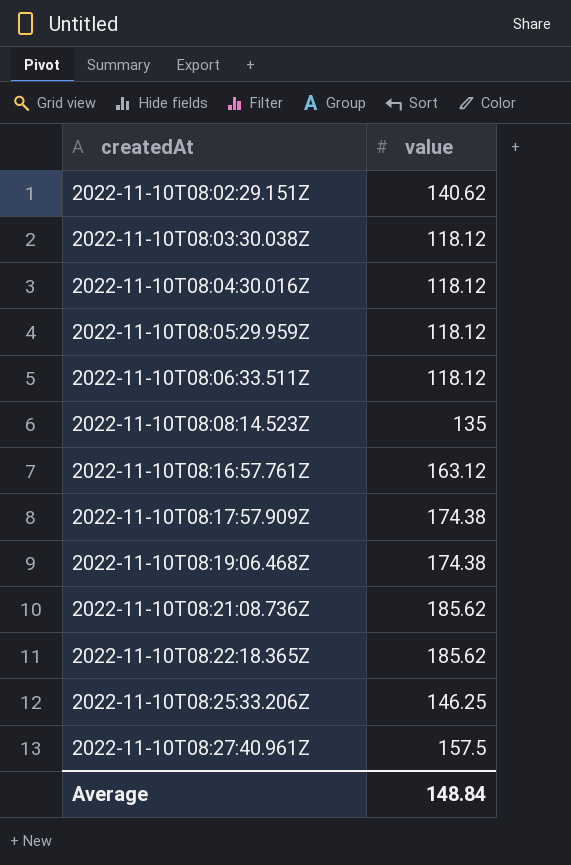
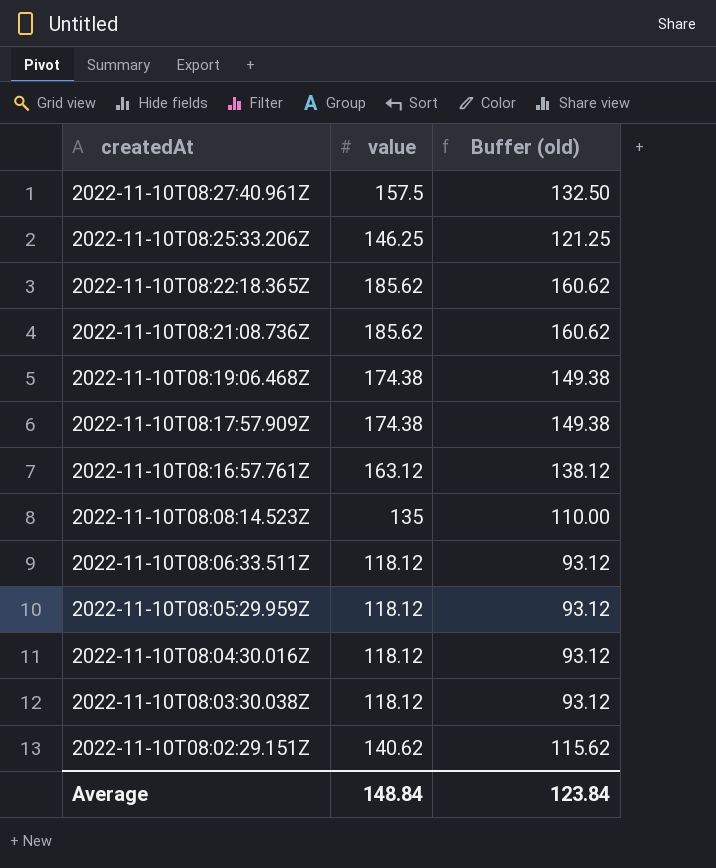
row order: createdAt ascending -> createdAt descending
column Buffer (old) | formula: none -> [value] - 25

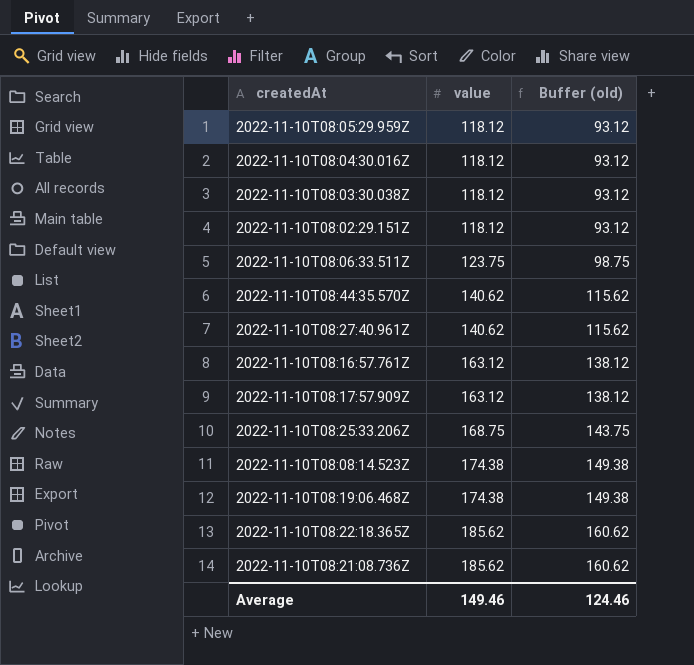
row order: createdAt descending -> value ascending
2022-11-10T08:02:29.151Z | value: 140.62 -> 118.12
2022-11-10T08:02:29.151Z | Buffer (old): 115.62 -> 93.12
2022-11-10T08:06:33.511Z | value: 118.12 -> 123.75
2022-11-10T08:06:33.511Z | Buffer (old): 93.12 -> 98.75
row 2022-11-10T08:44:35.570Z: none -> 140.62 | 115.62
2022-11-10T08:27:40.961Z | value: 157.5 -> 140.62
2022-11-10T08:27:40.961Z | Buffer (old): 132.50 -> 115.62
2022-11-10T08:17:57.909Z | value: 174.38 -> 163.12
2022-11-10T08:17:57.909Z | Buffer (old): 149.38 -> 138.12
2022-11-10T08:25:33.206Z | value: 146.25 -> 168.75
2022-11-10T08:25:33.206Z | Buffer (old): 121.25 -> 143.75
2022-11-10T08:08:14.523Z | value: 135 -> 174.38
2022-11-10T08:08:14.523Z | Buffer (old): 110.00 -> 149.38
Average | value: 148.84 -> 149.46
Average | Buffer (old): 123.84 -> 124.46

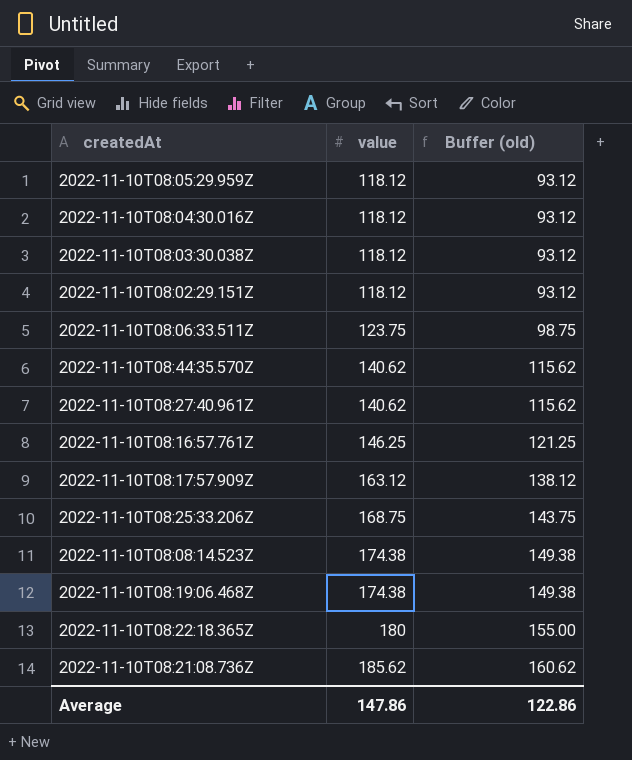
2022-11-10T08:16:57.761Z | value: 163.12 -> 146.25
2022-11-10T08:16:57.761Z | Buffer (old): 138.12 -> 121.25
2022-11-10T08:22:18.365Z | value: 185.62 -> 180
2022-11-10T08:22:18.365Z | Buffer (old): 160.62 -> 155.00
Average | value: 149.46 -> 147.86
Average | Buffer (old): 124.46 -> 122.86

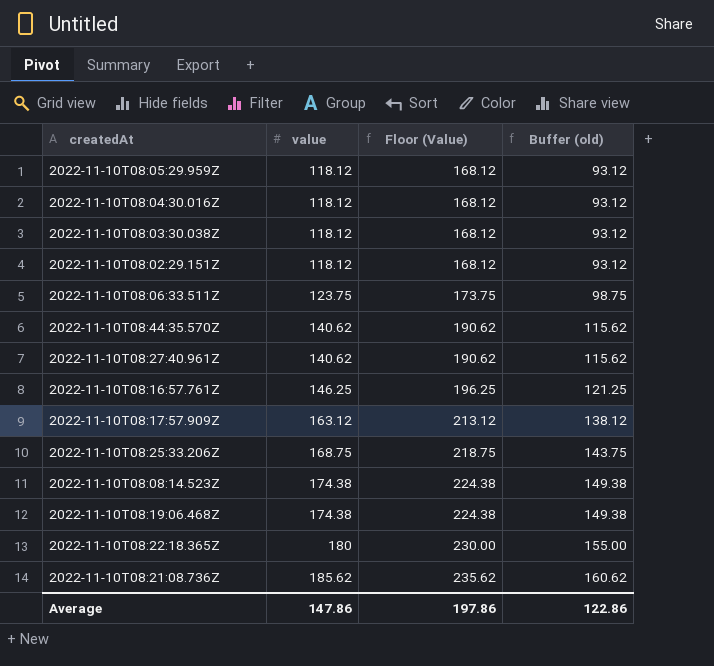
column Floor (Value) | formula: none -> [value] + 50

